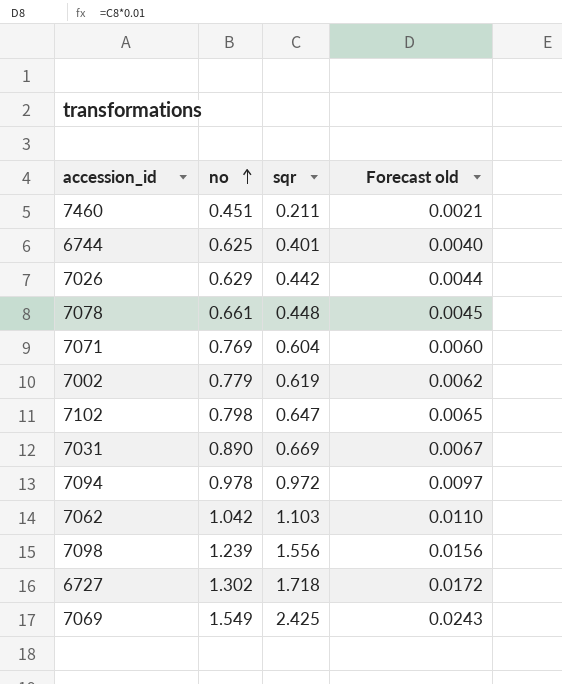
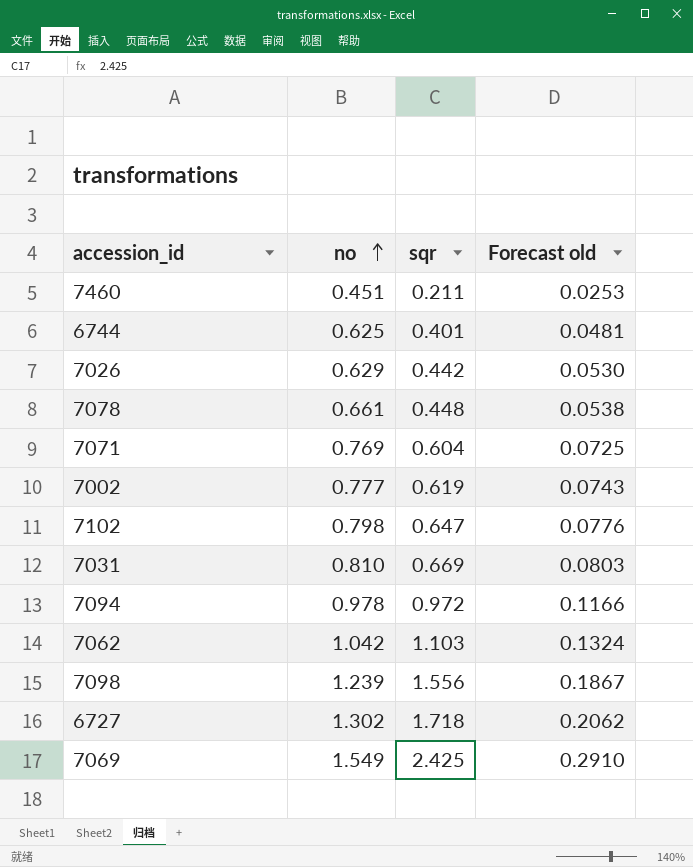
column Forecast old | formula: [sqr] * 0.01 -> [sqr] * 0.12
7002 | no: 0.779 -> 0.777
7031 | no: 0.890 -> 0.810

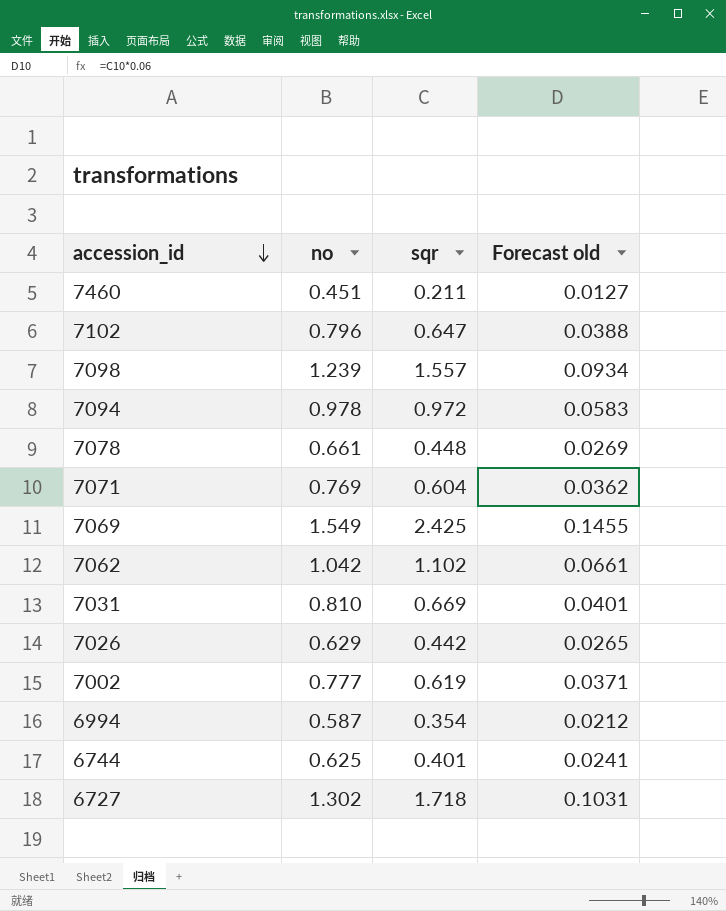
row order: no ascending -> accession_id descending
column Forecast old | formula: [sqr] * 0.12 -> [sqr] * 0.06
7102 | no: 0.798 -> 0.796
7098 | sqr: 1.556 -> 1.557
7062 | sqr: 1.103 -> 1.102
row 6994: none -> 0.587 | 0.354 | 0.0212

